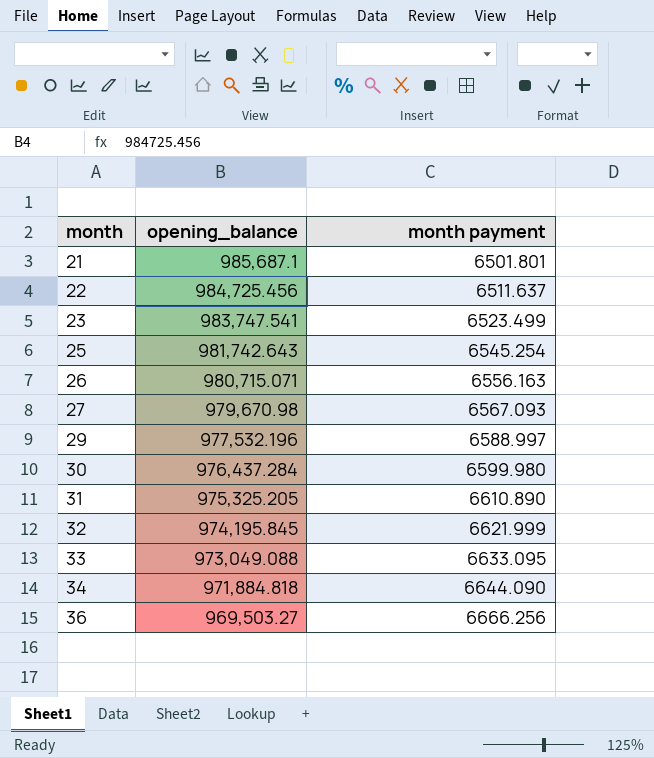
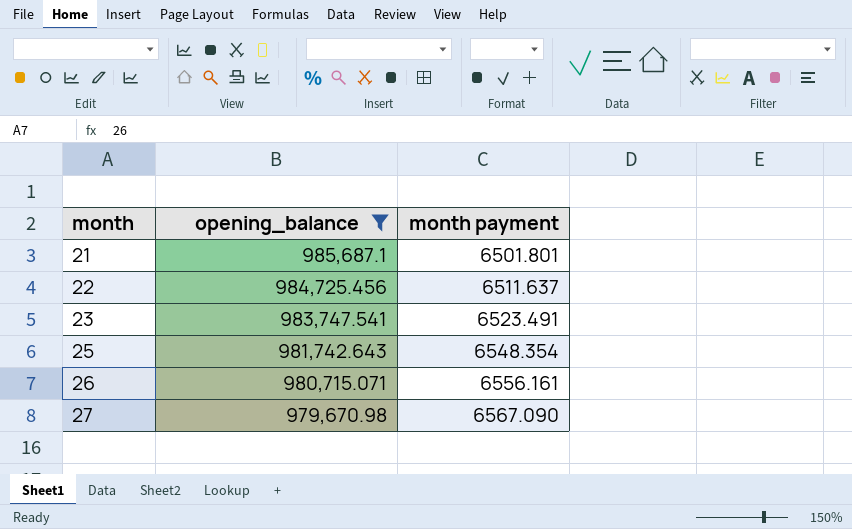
filter: none -> opening_balance >= 979,670.98
23 | month payment: 6523.499 -> 6523.491
25 | month payment: 6545.254 -> 6548.354
26 | month payment: 6556.163 -> 6556.161
27 | month payment: 6567.093 -> 6567.090

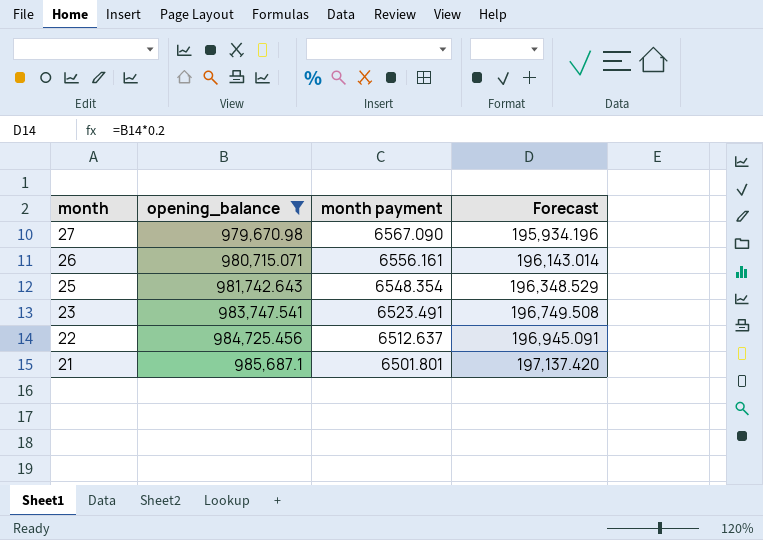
row order: month ascending -> month descending
column Forecast | formula: none -> [opening_balance] * 0.2
22 | month payment: 6511.637 -> 6512.637

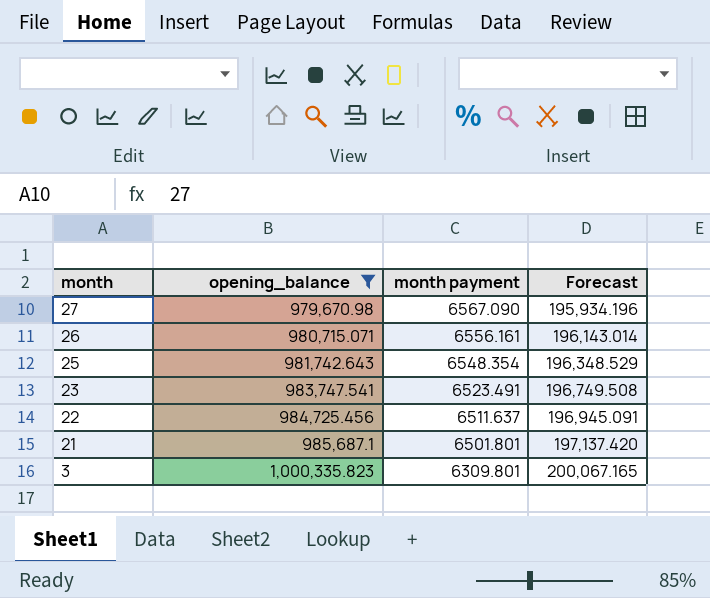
22 | month payment: 6512.637 -> 6511.637
row 3: none -> 1,000,335.823 | 6309.801 | 200,067.165

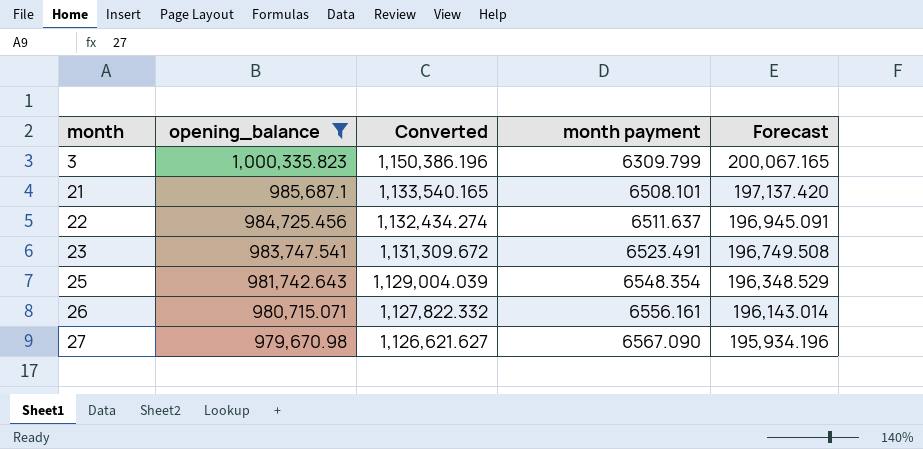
row order: month descending -> month ascending
column Converted | formula: none -> [opening_balance] * 1.15
3 | month payment: 6309.801 -> 6309.799
21 | month payment: 6501.801 -> 6508.101

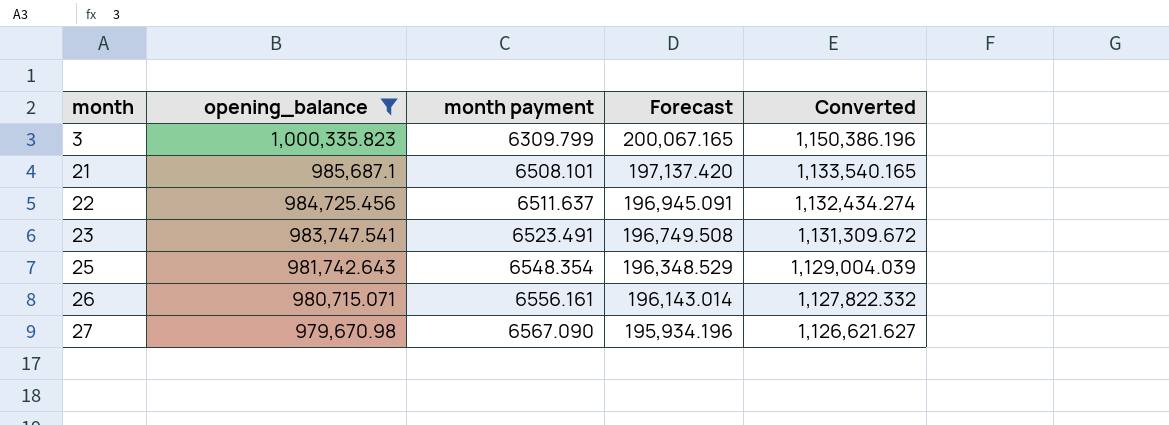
column Converted | position: 3 -> 5

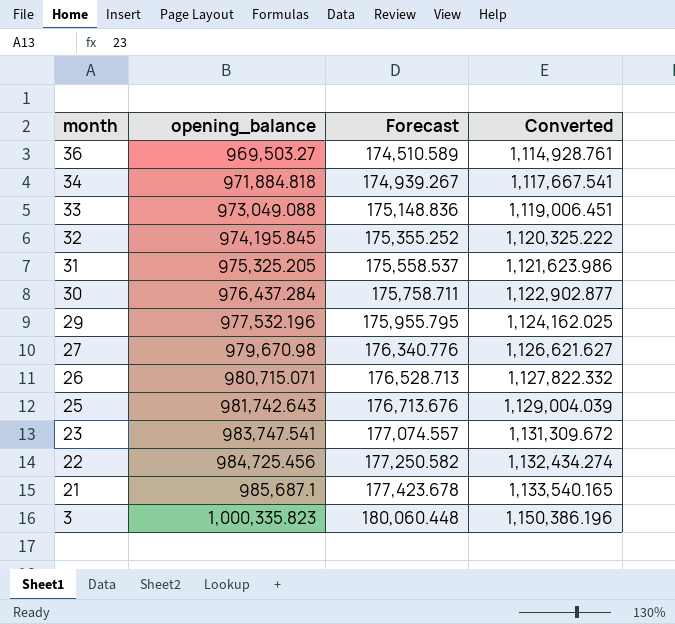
filter: opening_balance >= 979,670.98 -> none
row order: month ascending -> month descending
column month payment | position: 3 -> none
column Forecast | formula: [opening_balance] * 0.2 -> [opening_balance] * 0.18

